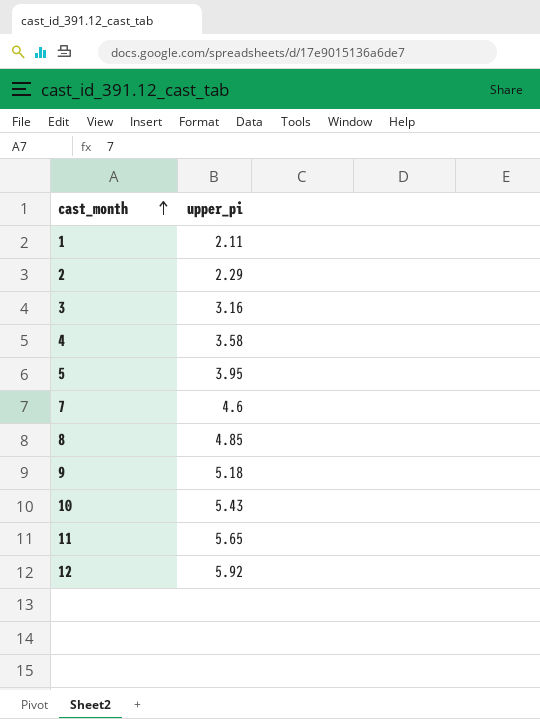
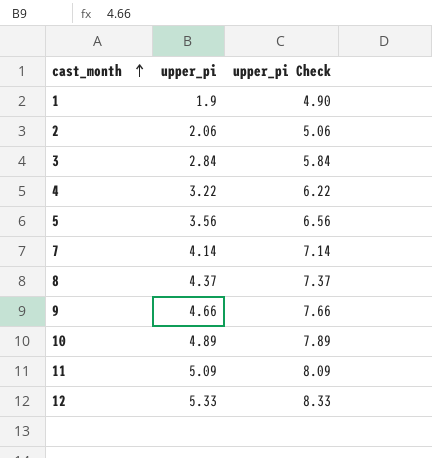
column upper_pi Check | formula: none -> [upper_pi] + 3
1 | upper_pi: 2.11 -> 1.9
2 | upper_pi: 2.29 -> 2.06
3 | upper_pi: 3.16 -> 2.84
4 | upper_pi: 3.58 -> 3.22
5 | upper_pi: 3.95 -> 3.56
7 | upper_pi: 4.6 -> 4.14
8 | upper_pi: 4.85 -> 4.37
9 | upper_pi: 5.18 -> 4.66
10 | upper_pi: 5.43 -> 4.89
11 | upper_pi: 5.65 -> 5.09
12 | upper_pi: 5.92 -> 5.33

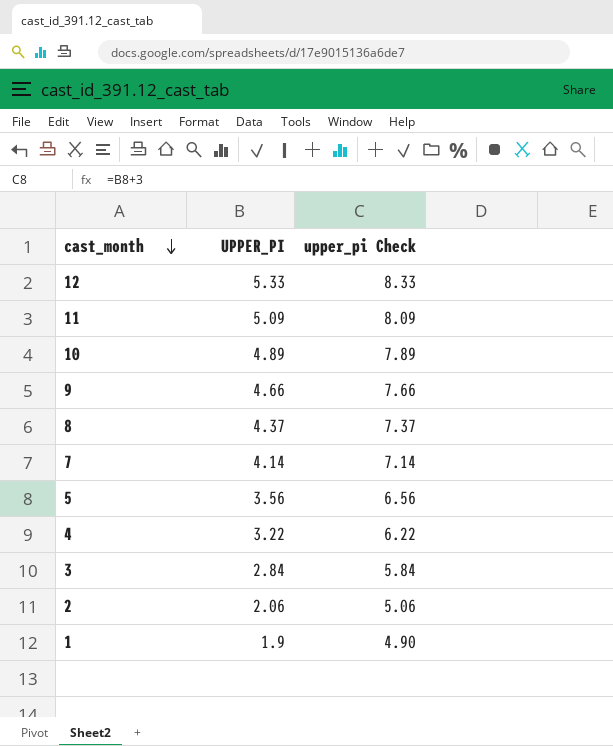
row order: cast_month ascending -> cast_month descending
column name: upper_pi -> UPPER_PI

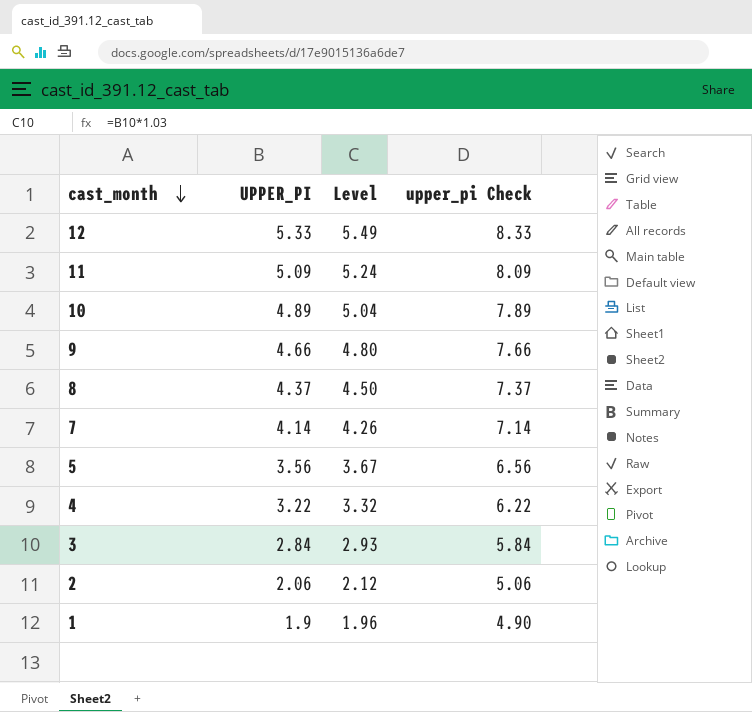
column Level | formula: none -> [UPPER_PI] * 1.03

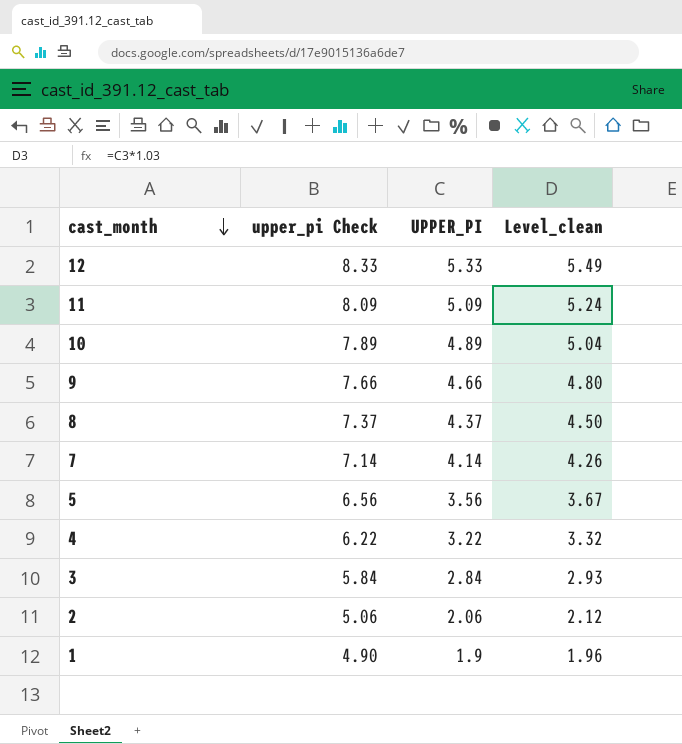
column upper_pi Check | position: 4 -> 2
column name: Level -> Level_clean

